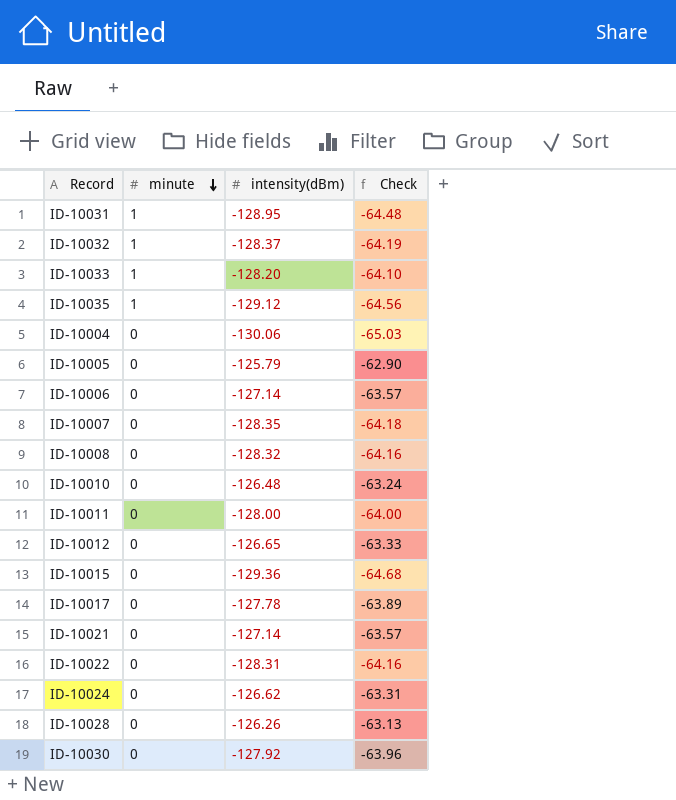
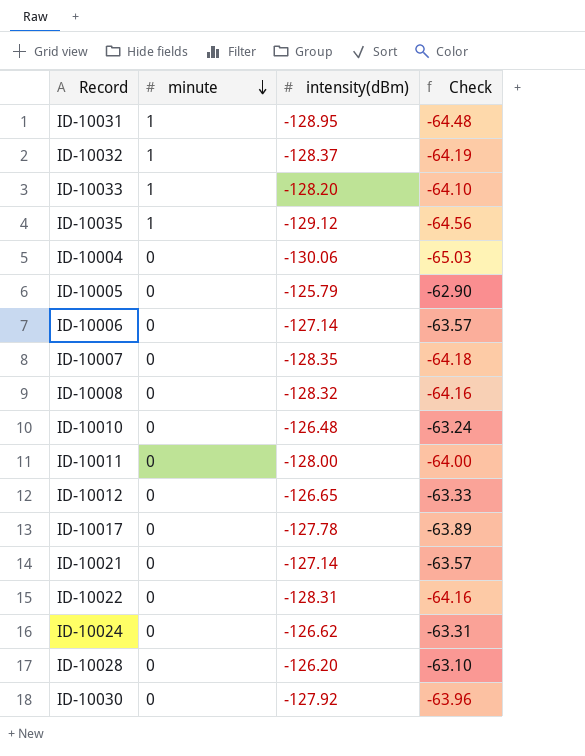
row ID-10015: 0 | -129.36 | -64.68 -> none
ID-10028 | intensity(dBm): -126.26 -> -126.20
ID-10028 | Check: -63.13 -> -63.10

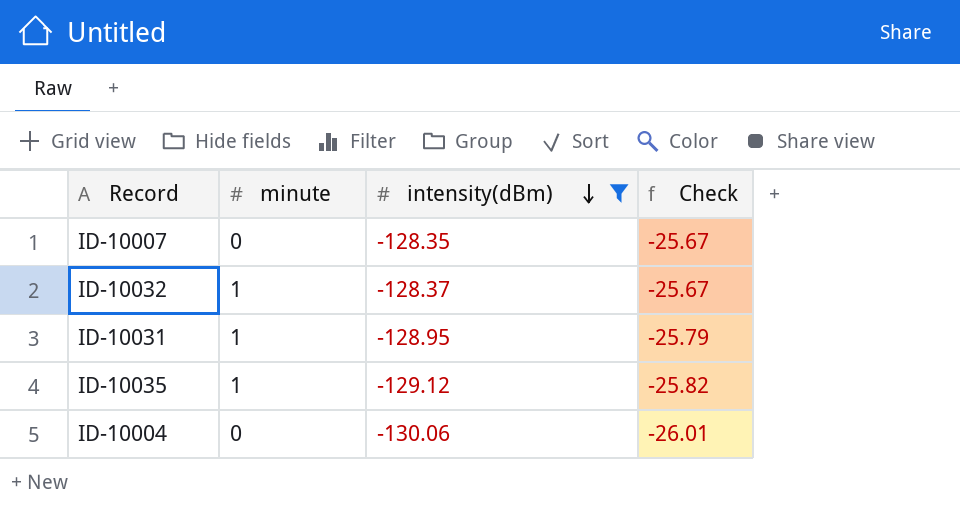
filter: none -> intensity(dBm) <= -128.35
row order: minute descending -> intensity(dBm) descending
column Check | formula: [intensity(dBm)] * 0.5 -> [intensity(dBm)] * 0.2

